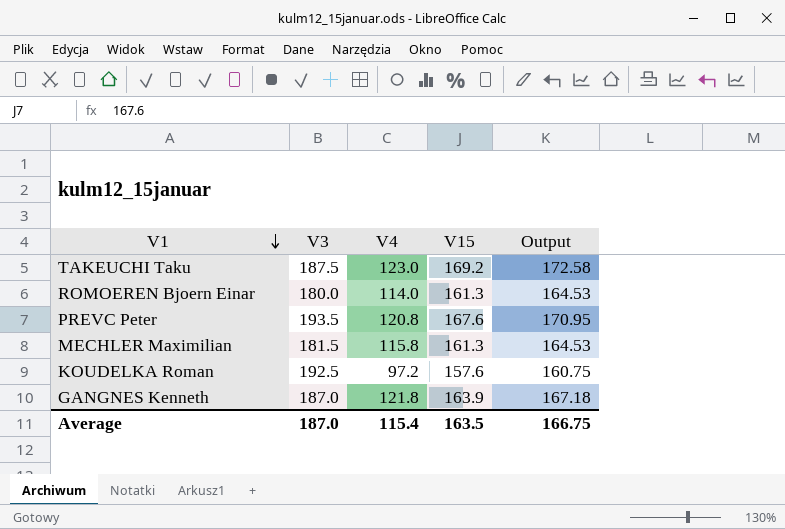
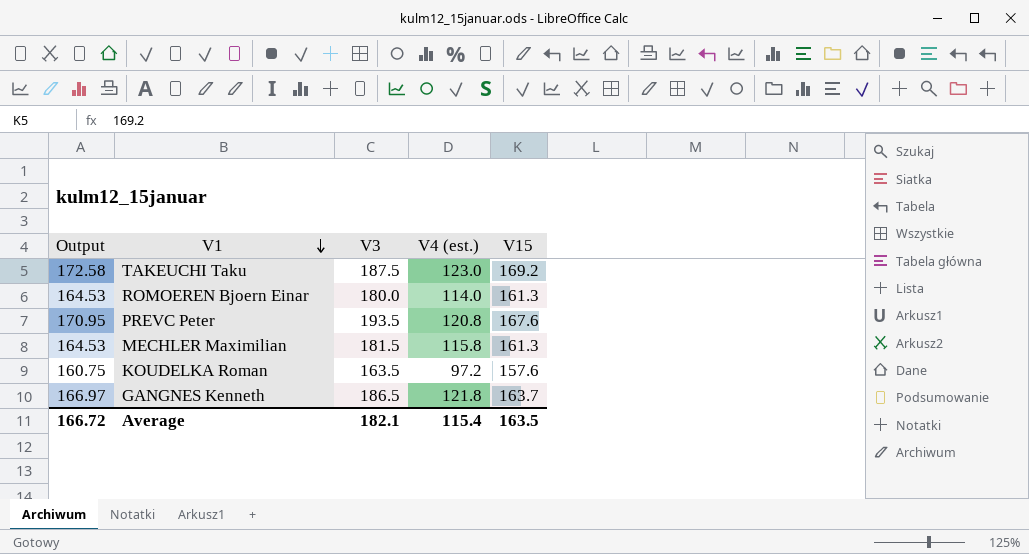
column Output | position: 5 -> 1
column name: V4 -> V4 (est.)
KOUDELKA Roman | V3: 192.5 -> 163.5
GANGNES Kenneth | Output: 167.18 -> 166.97
GANGNES Kenneth | V3: 187.0 -> 186.5
GANGNES Kenneth | V15: 163.9 -> 163.7
Average | Output: 166.75 -> 166.72
Average | V3: 187.0 -> 182.1

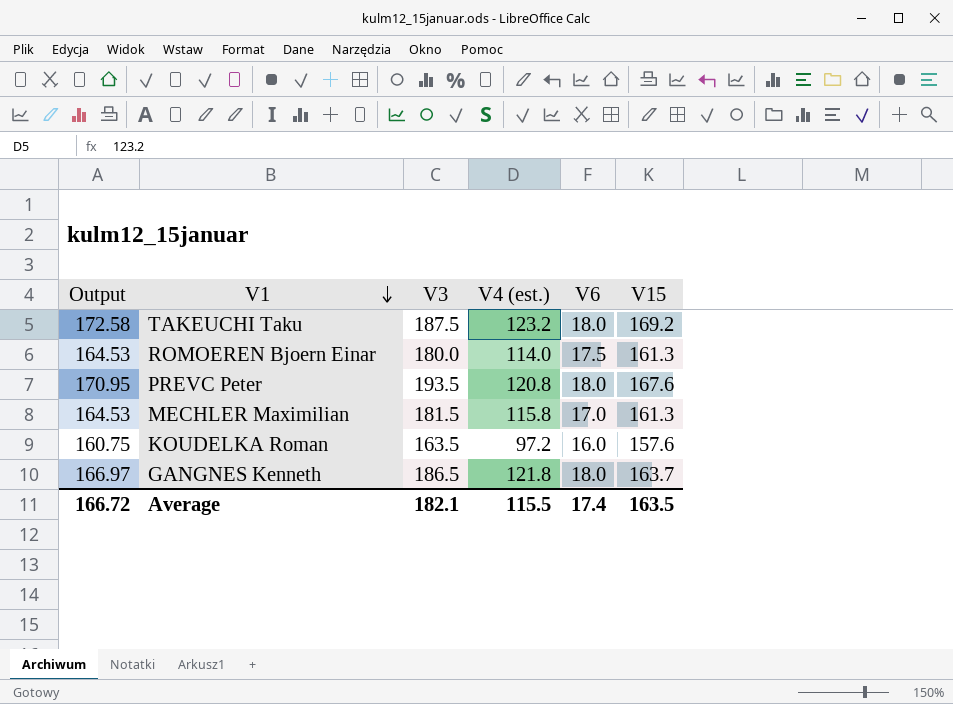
column V6 | position: none -> 5
TAKEUCHI Taku | V4 (est.): 123.0 -> 123.2
Average | V4 (est.): 115.4 -> 115.5

